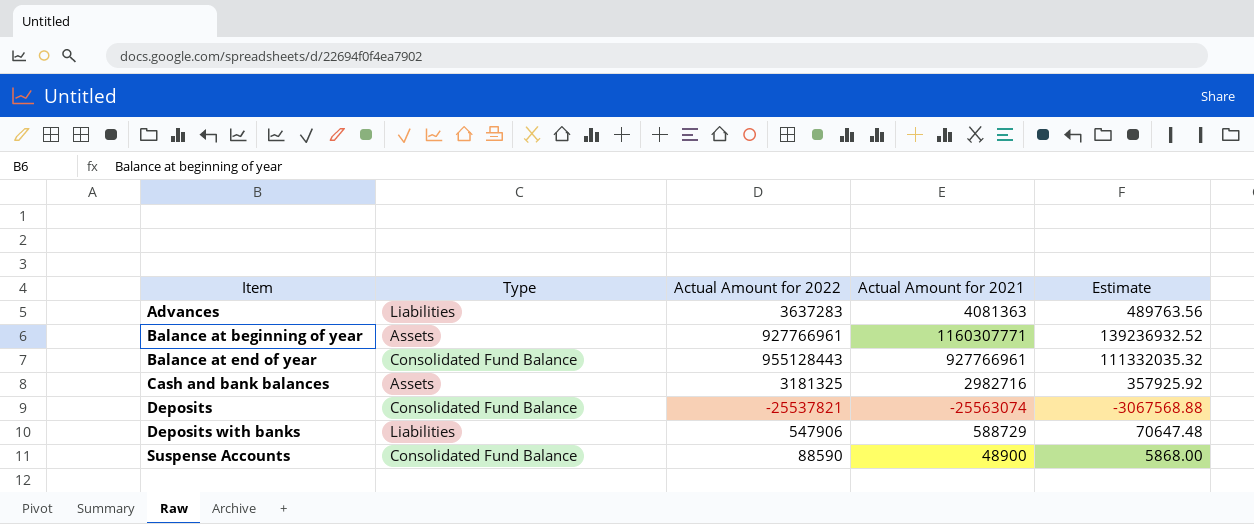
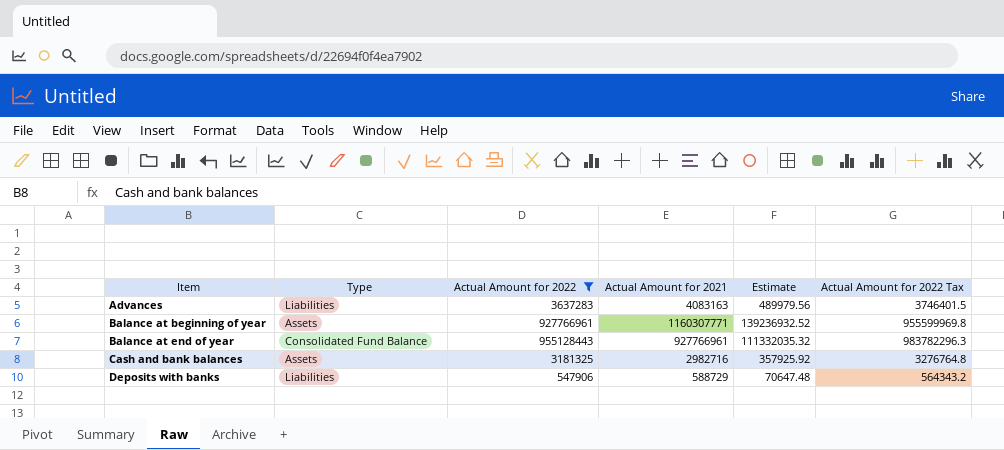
filter: none -> Actual Amount for 2022 >= 547906
column Actual Amount for 2022 Tax | formula: none -> [Actual Amount for 2022] * 1.03
Advances | Actual Amount for 2021: 4081363 -> 4083163
Advances | Estimate: 489763.56 -> 489979.56

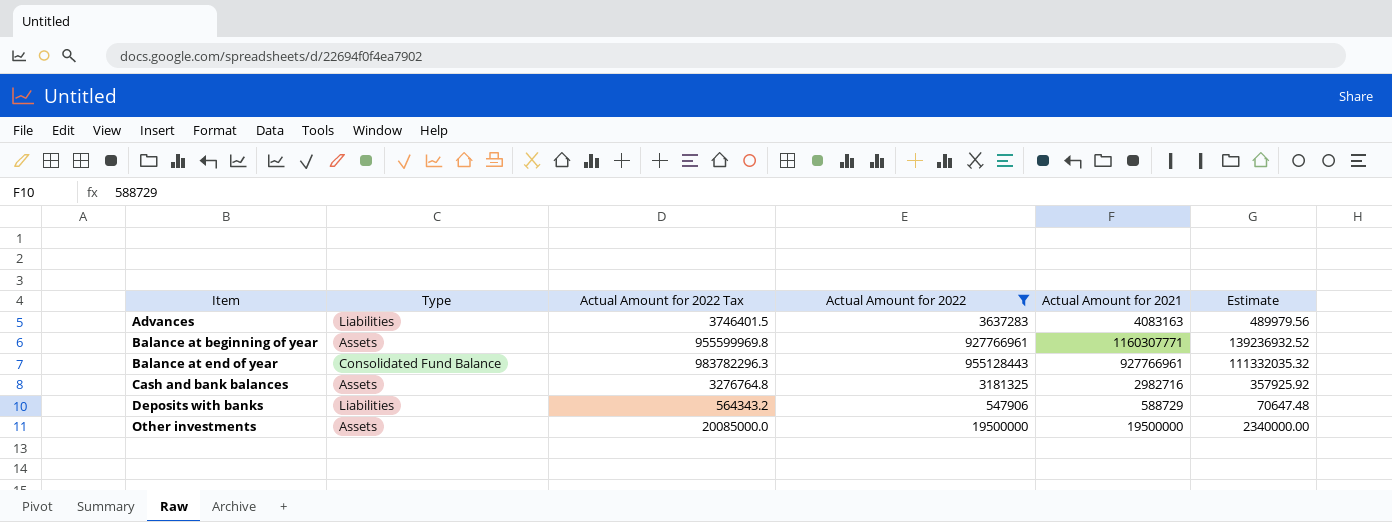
column Actual Amount for 2022 Tax | position: 6 -> 3
row Other investments: none -> Assets | 20085000.0 | 19500000 | 19500000 | 2340000.00

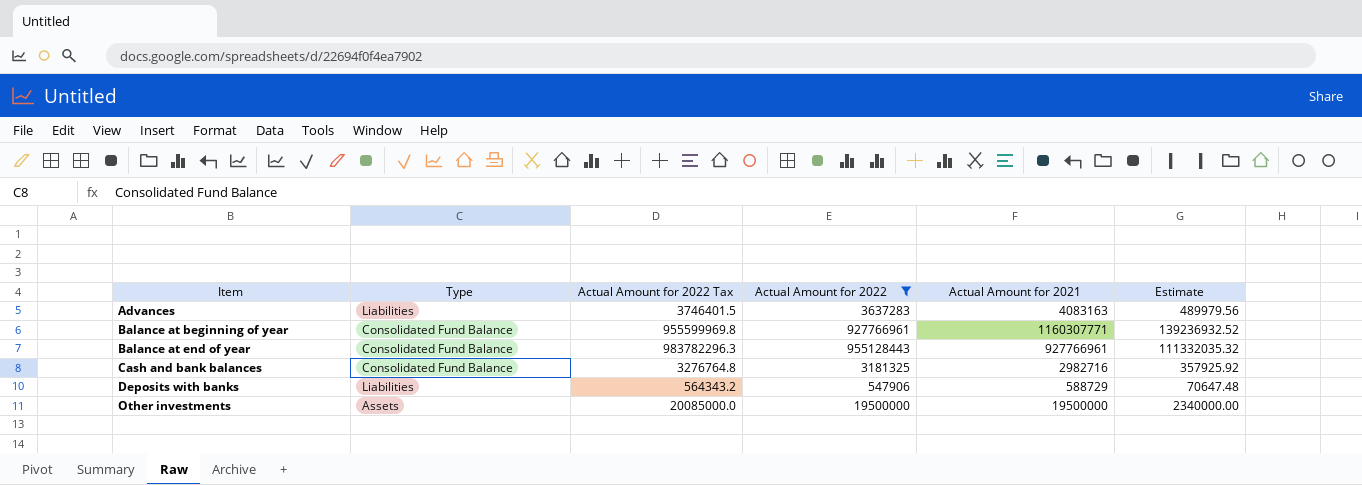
Balance at beginning of year | Type: Assets -> Consolidated Fund Balance
Cash and bank balances | Type: Assets -> Consolidated Fund Balance

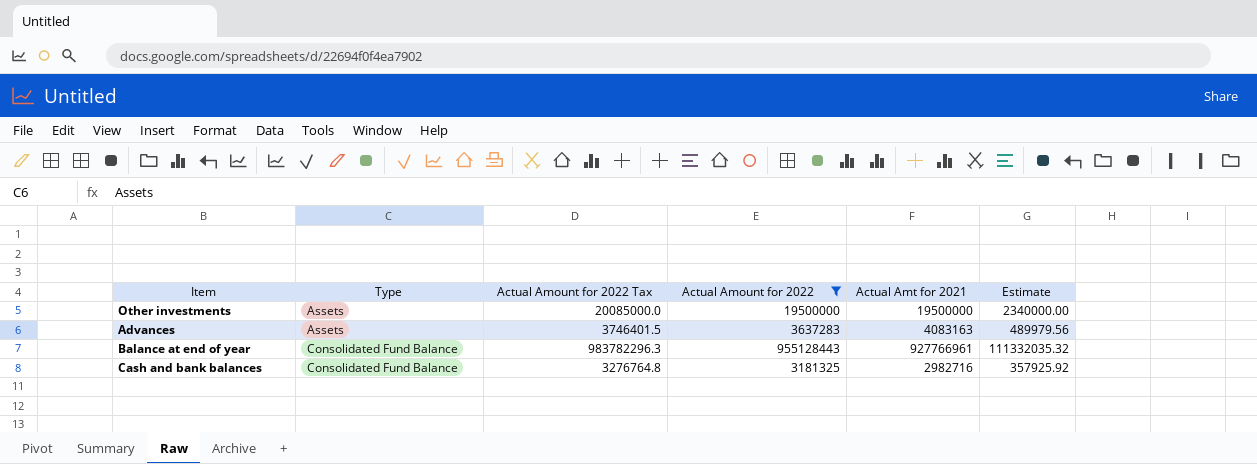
row order: Item ascending -> Type ascending
column name: Actual Amount for 2021 -> Actual Amt for 2021
row Balance at beginning of year: Consolidated Fund Balance | 955599969.8 | 927766961 | 1160307771 | 139236932.52 -> none
row Deposits with banks: Liabilities | 564343.2 | 547906 | 588729 | 70647.48 -> none
Advances | Type: Liabilities -> Assets

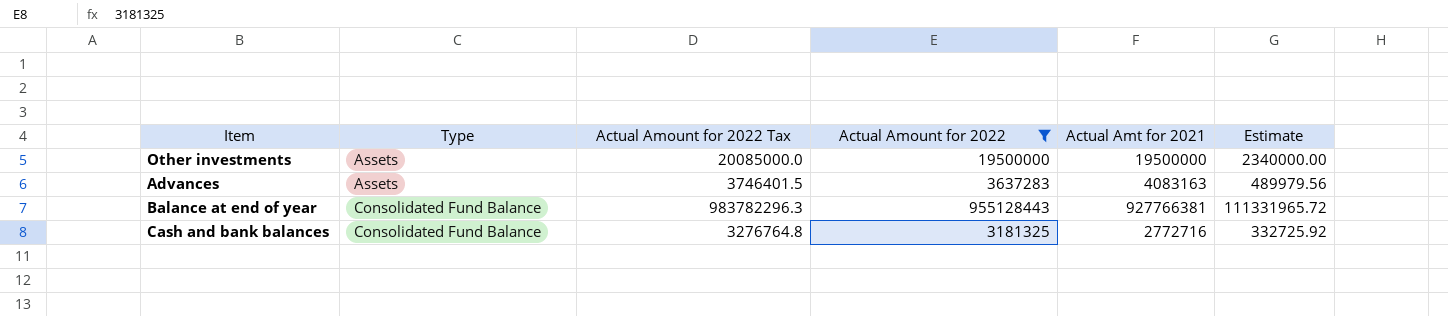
Balance at end of year | Actual Amt for 2021: 927766961 -> 927766381
Balance at end of year | Estimate: 111332035.32 -> 111331965.72
Cash and bank balances | Actual Amt for 2021: 2982716 -> 2772716
Cash and bank balances | Estimate: 357925.92 -> 332725.92

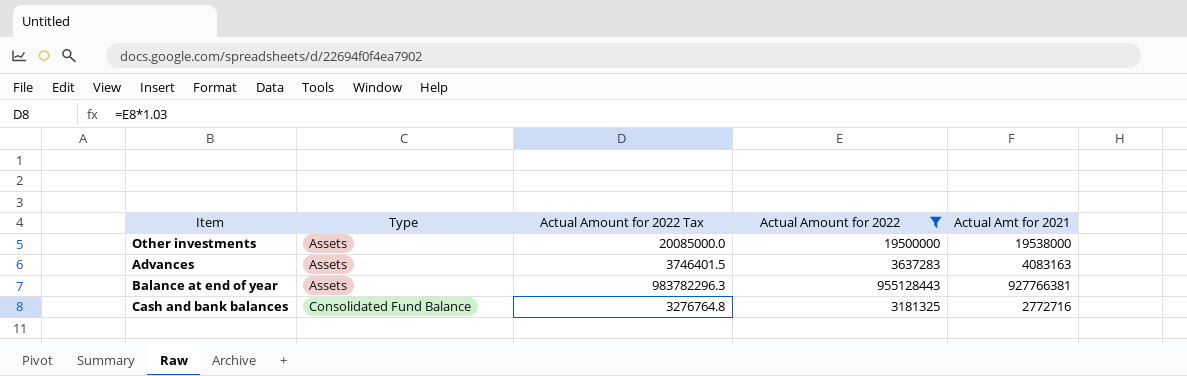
column Estimate | formula: [Actual Amt for 2021] * 0.12 -> none
Other investments | Actual Amt for 2021: 19500000 -> 19538000
Balance at end of year | Type: Consolidated Fund Balance -> Assets

